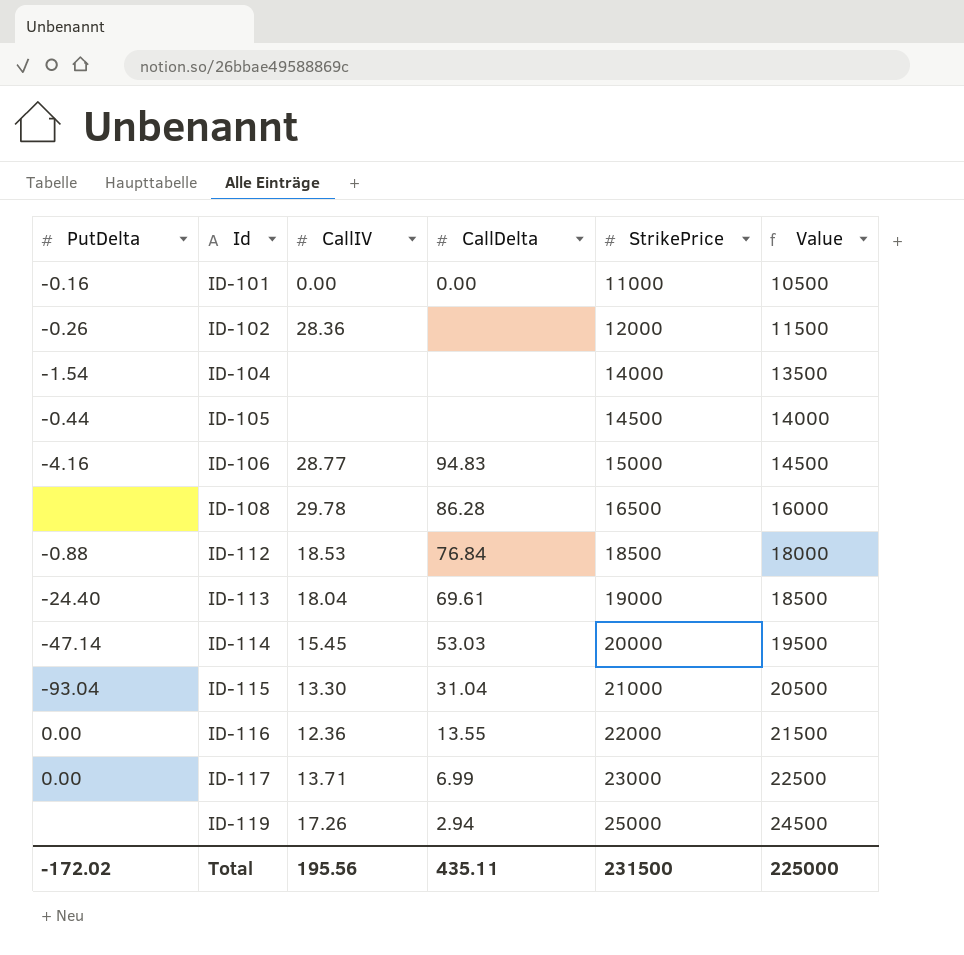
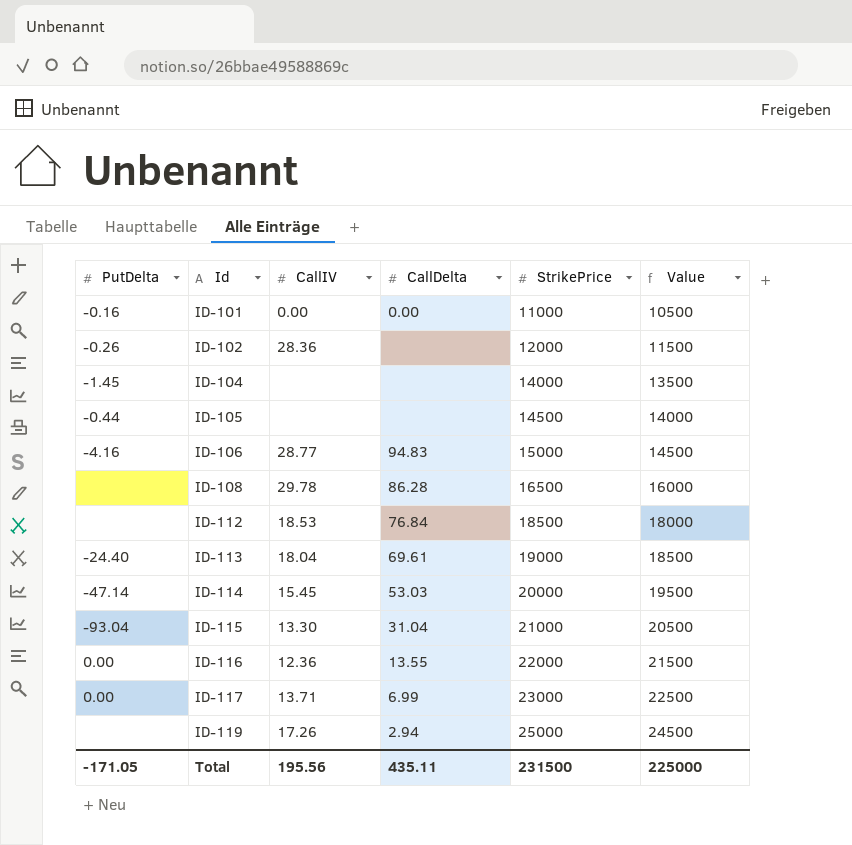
ID-104 | PutDelta: -1.54 -> -1.45
ID-112 | PutDelta: -0.88 -> none
Total | PutDelta: -172.02 -> -171.05

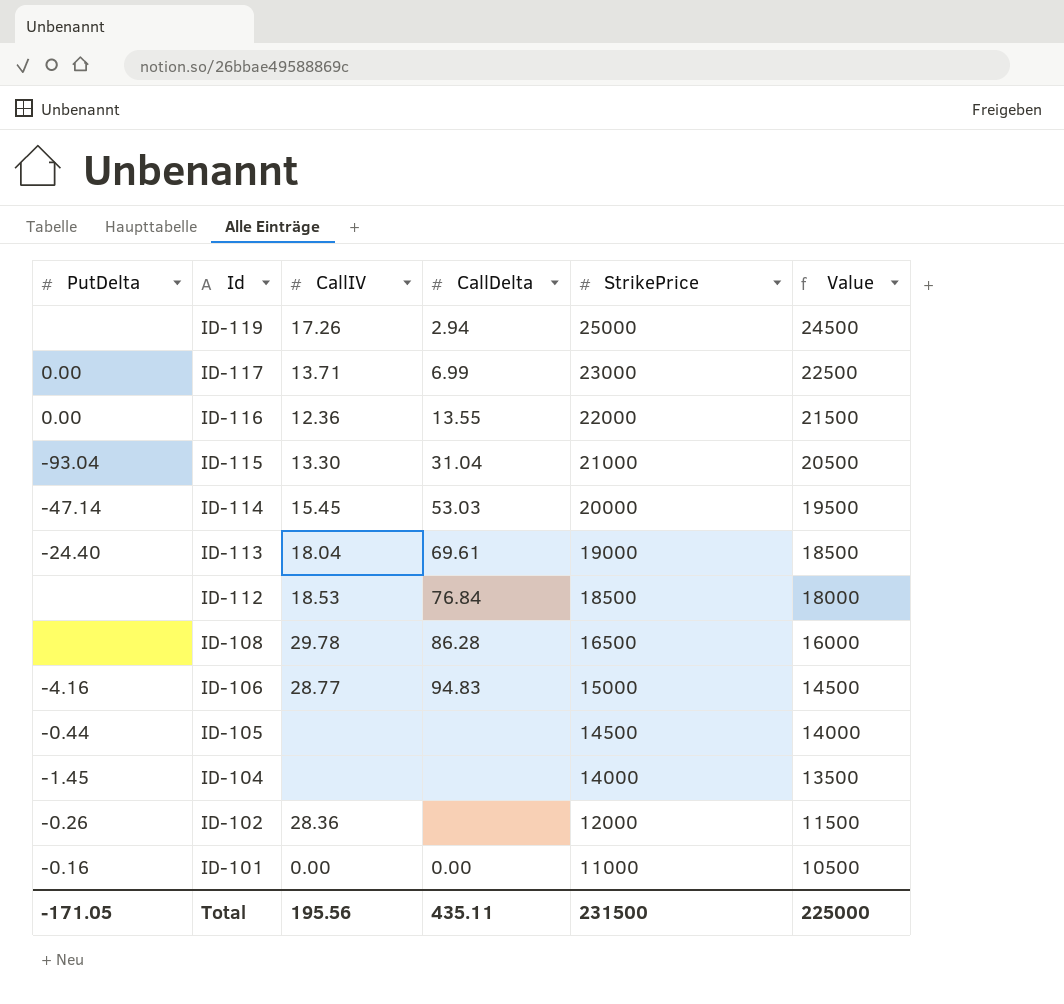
row order: Id ascending -> Id descending

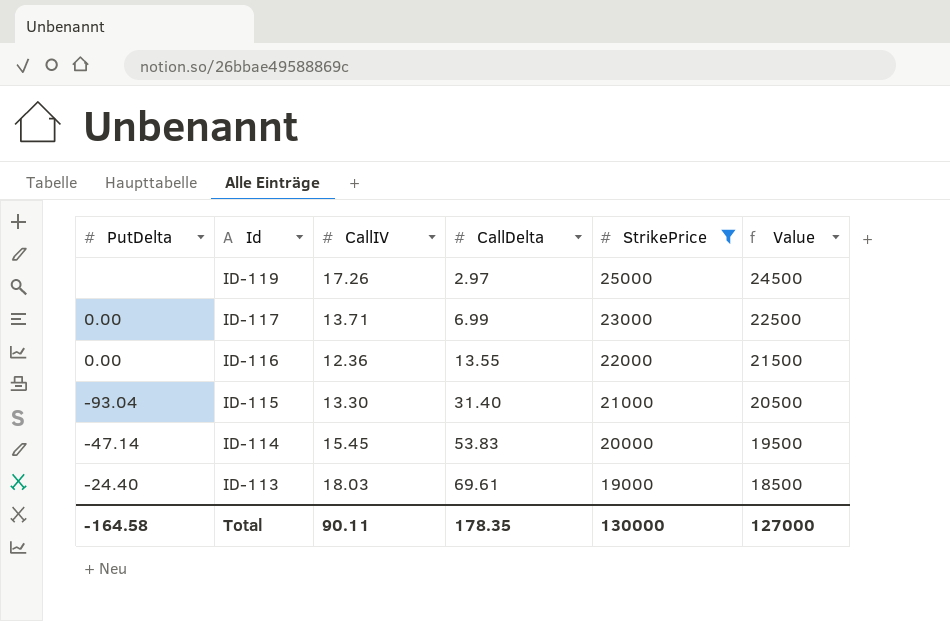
filter: none -> StrikePrice >= 19000
ID-119 | CallDelta: 2.94 -> 2.97
ID-115 | CallDelta: 31.04 -> 31.40
ID-114 | CallDelta: 53.03 -> 53.83
ID-113 | CallIV: 18.04 -> 18.03
Total | PutDelta: -171.05 -> -164.58
Total | CallIV: 195.56 -> 90.11
Total | CallDelta: 435.11 -> 178.35
Total | StrikePrice: 231500 -> 130000
Total | Value: 225000 -> 127000

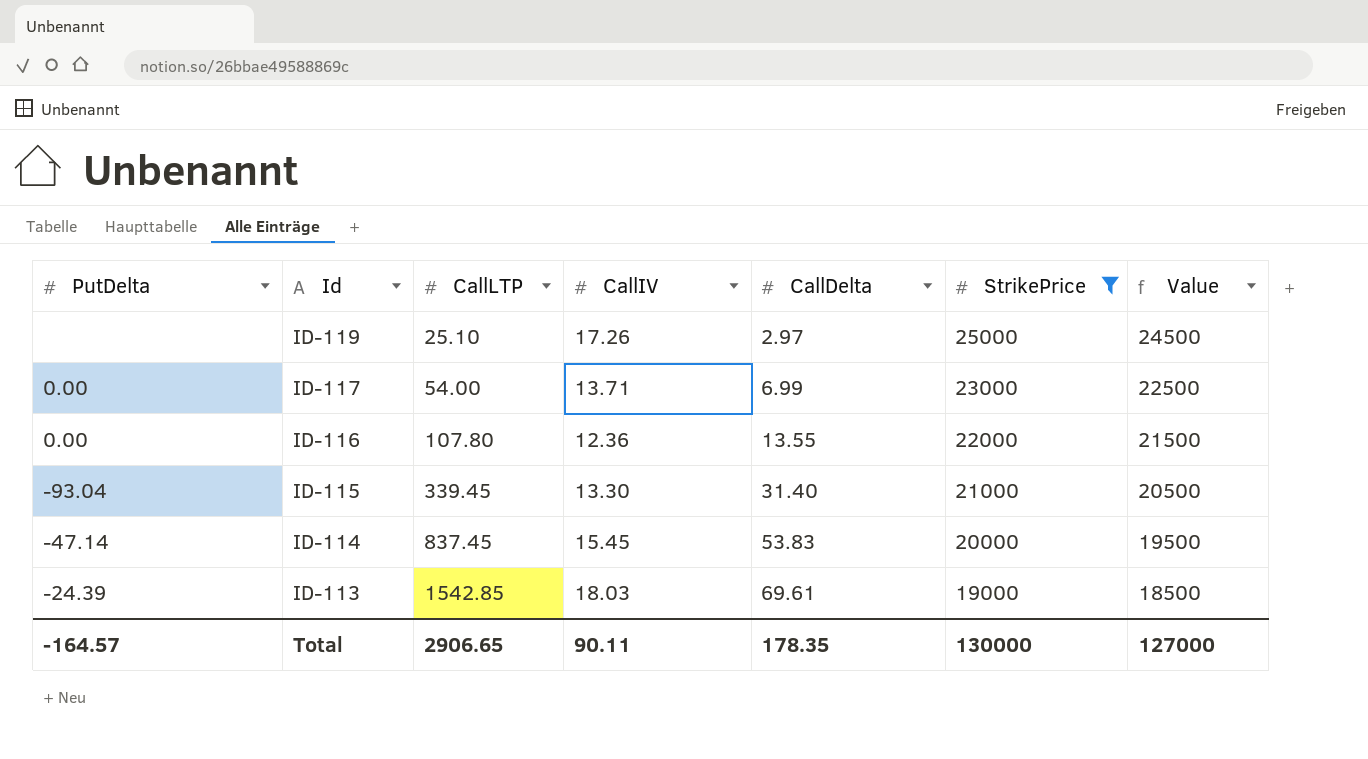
column CallLTP | position: none -> 3
ID-113 | PutDelta: -24.40 -> -24.39
Total | PutDelta: -164.58 -> -164.57

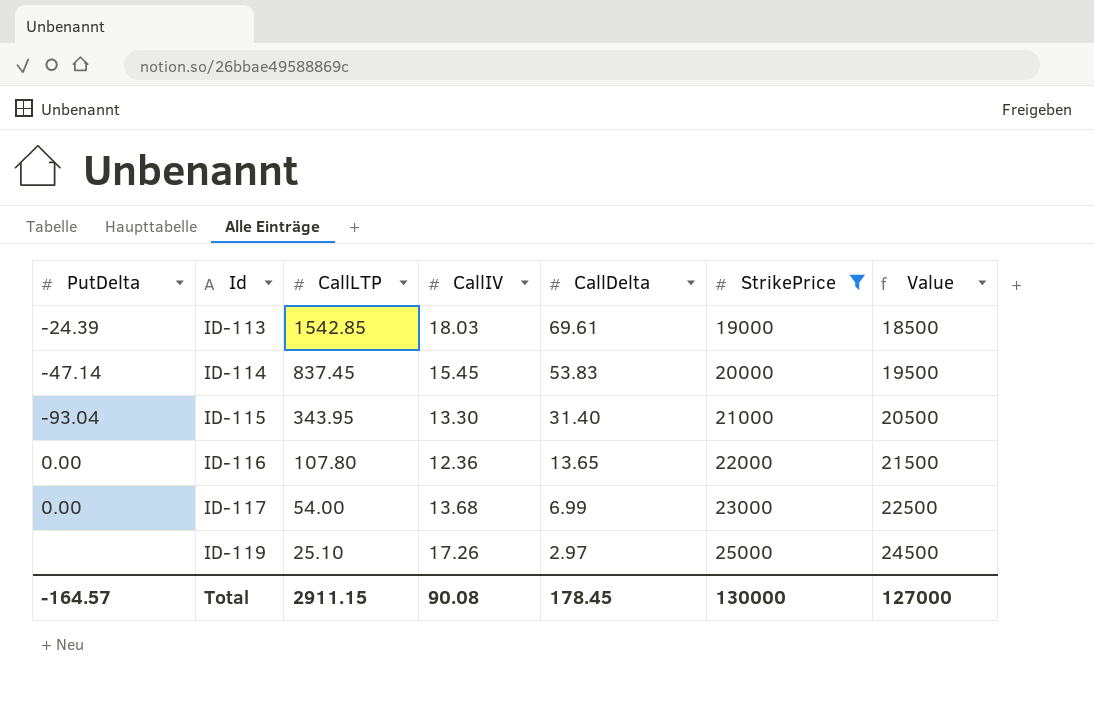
row order: Id descending -> Id ascending
ID-115 | CallLTP: 339.45 -> 343.95
ID-116 | CallDelta: 13.55 -> 13.65
ID-117 | CallIV: 13.71 -> 13.68
Total | CallLTP: 2906.65 -> 2911.15
Total | CallIV: 90.11 -> 90.08
Total | CallDelta: 178.35 -> 178.45

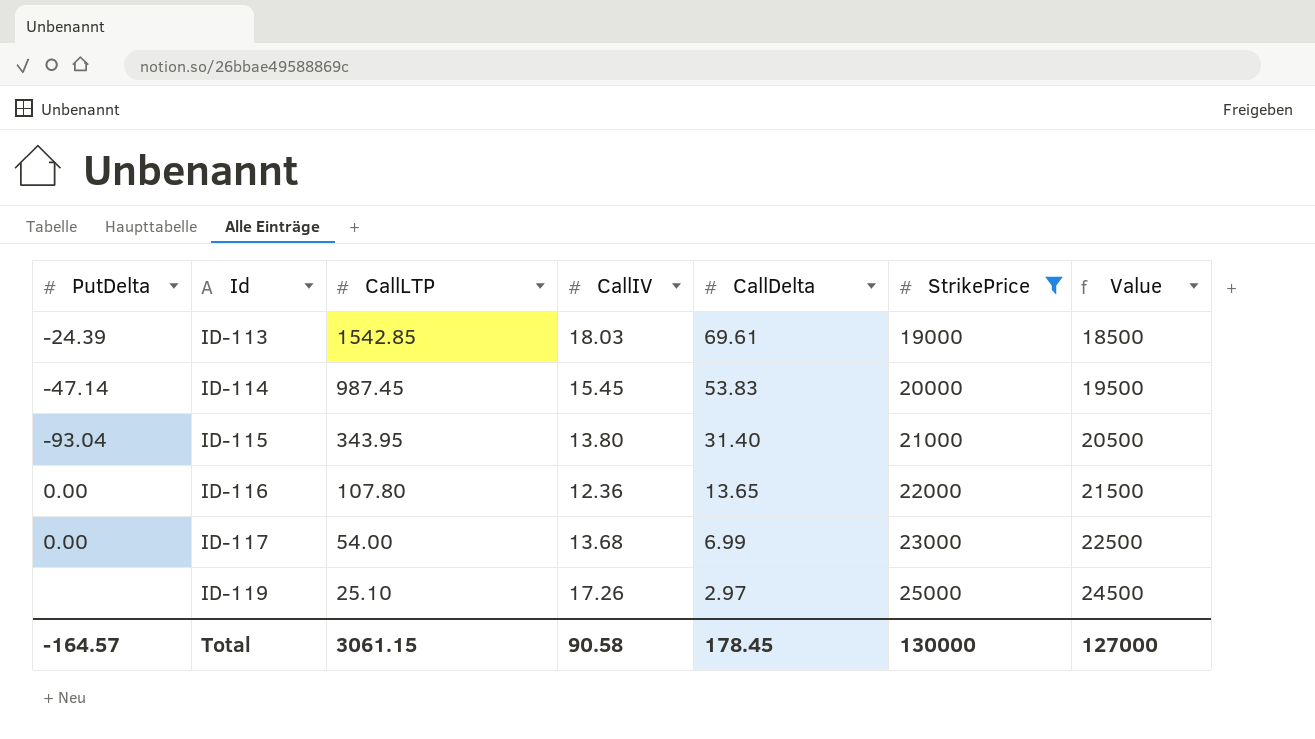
ID-114 | CallLTP: 837.45 -> 987.45
ID-115 | CallIV: 13.30 -> 13.80
Total | CallLTP: 2911.15 -> 3061.15
Total | CallIV: 90.08 -> 90.58

